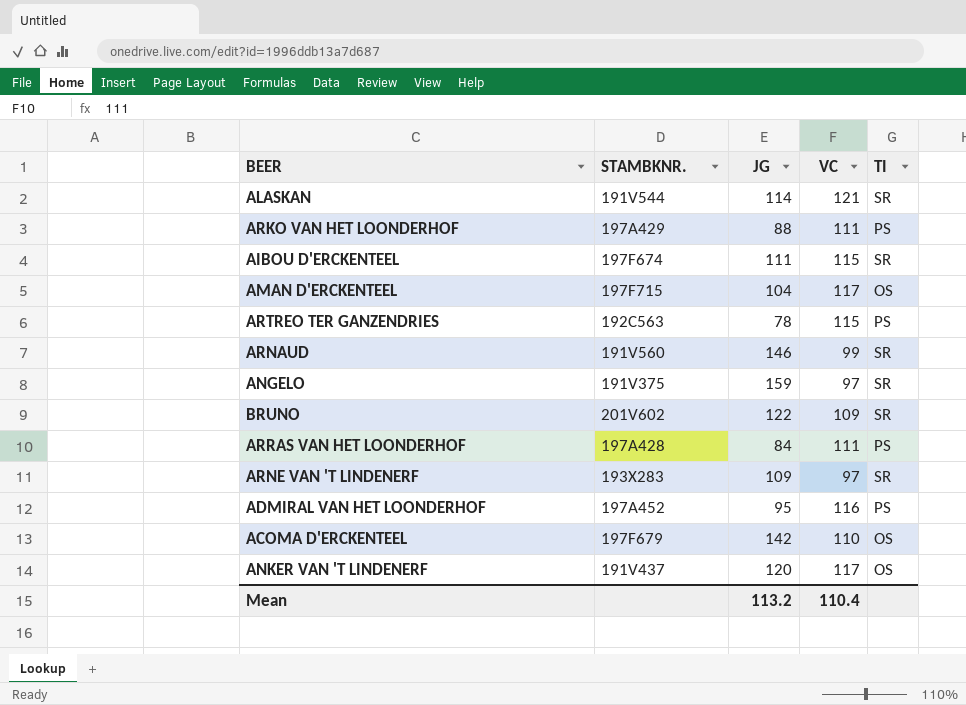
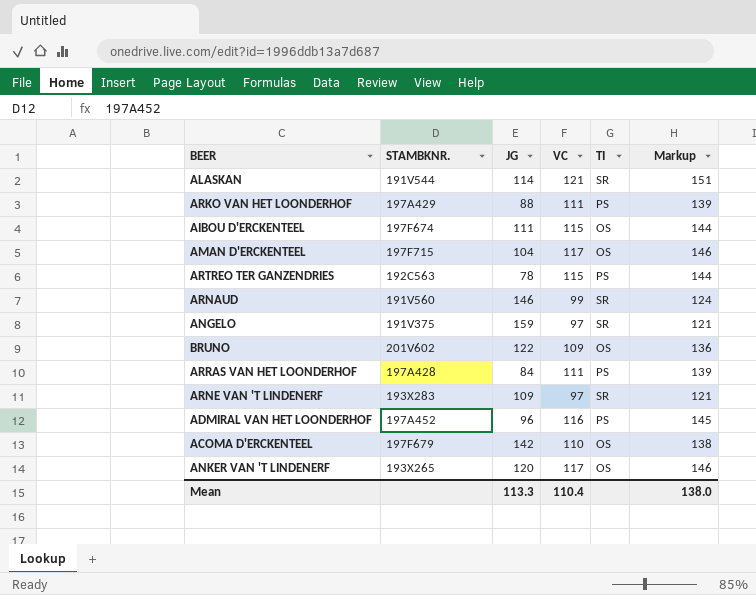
column Markup | formula: none -> [VC] * 1.25
AIBOU D'ERCKENTEEL | TI: SR -> OS
BRUNO | TI: SR -> OS
ADMIRAL VAN HET LOONDERHOF | JG: 95 -> 96
ANKER VAN 'T LINDENERF | STAMBKNR.: 191V437 -> 193X265
Mean | JG: 113.2 -> 113.3

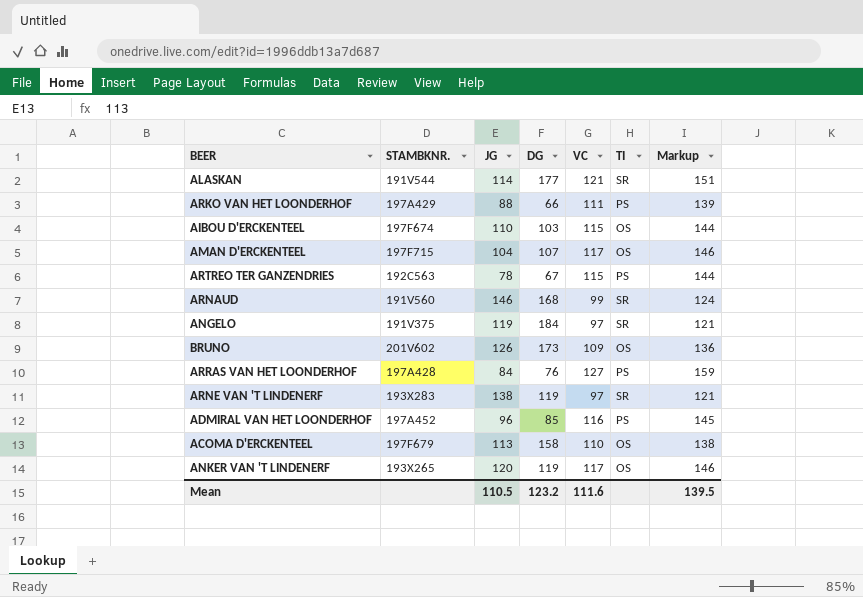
column DG | position: none -> 4
AIBOU D'ERCKENTEEL | JG: 111 -> 110
ANGELO | JG: 159 -> 119
BRUNO | JG: 122 -> 126
ARRAS VAN HET LOONDERHOF | VC: 111 -> 127
ARRAS VAN HET LOONDERHOF | Markup: 139 -> 159
ARNE VAN 'T LINDENERF | JG: 109 -> 138
ACOMA D'ERCKENTEEL | JG: 142 -> 113
Mean | JG: 113.3 -> 110.5
Mean | VC: 110.4 -> 111.6
Mean | Markup: 138.0 -> 139.5

